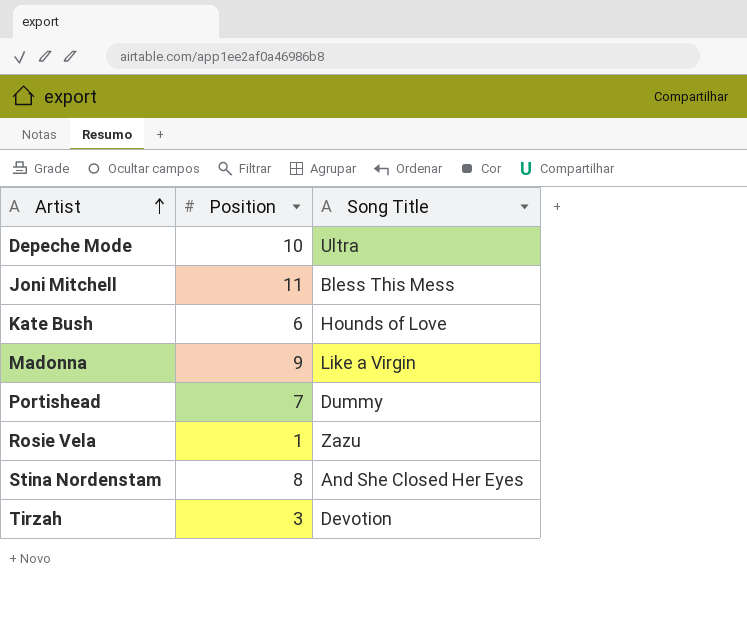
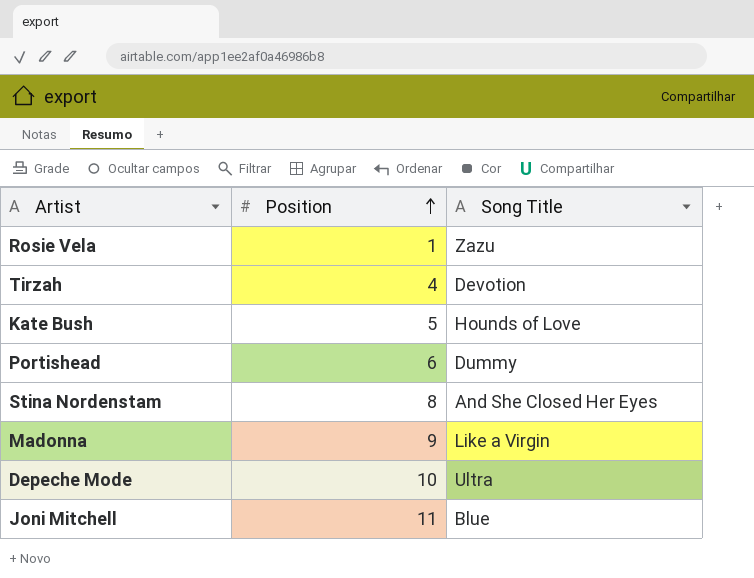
row order: Artist ascending -> Position ascending
Tirzah | Position: 3 -> 4
Kate Bush | Position: 6 -> 5
Portishead | Position: 7 -> 6
Joni Mitchell | Song Title: Bless This Mess -> Blue

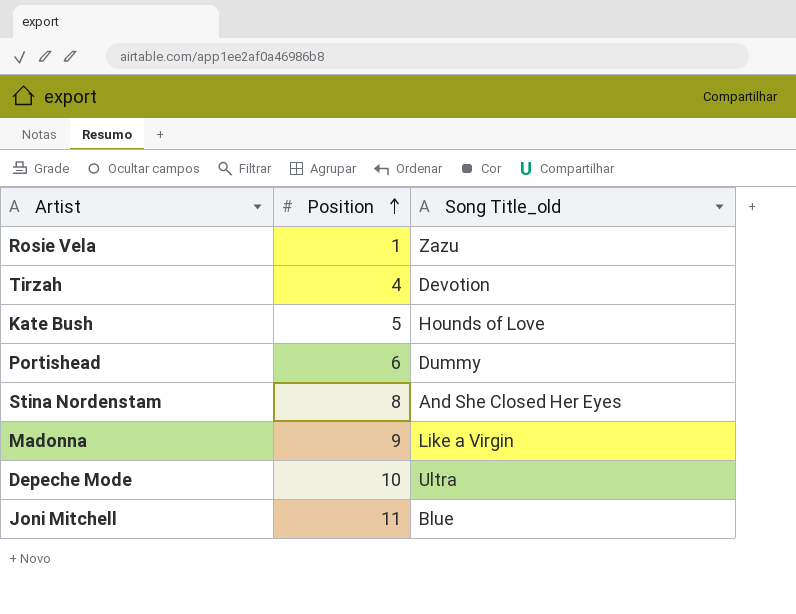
column name: Song Title -> Song Title_old

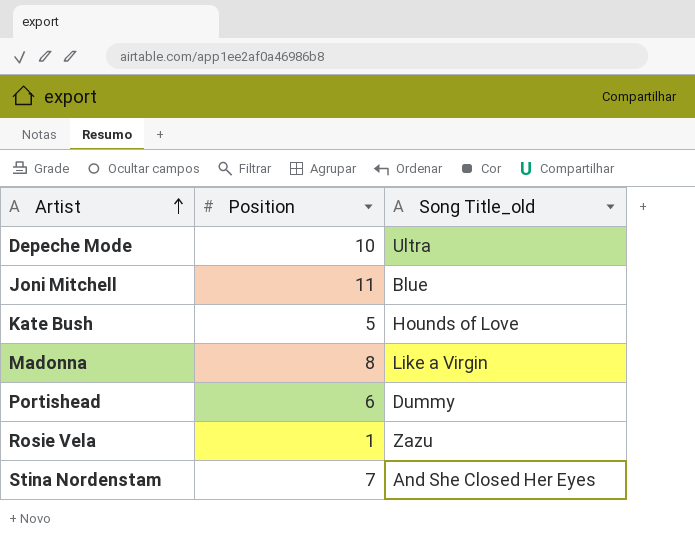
row order: Position ascending -> Artist ascending
row Tirzah: 4 | Devotion -> none
Madonna | Position: 9 -> 8
Stina Nordenstam | Position: 8 -> 7

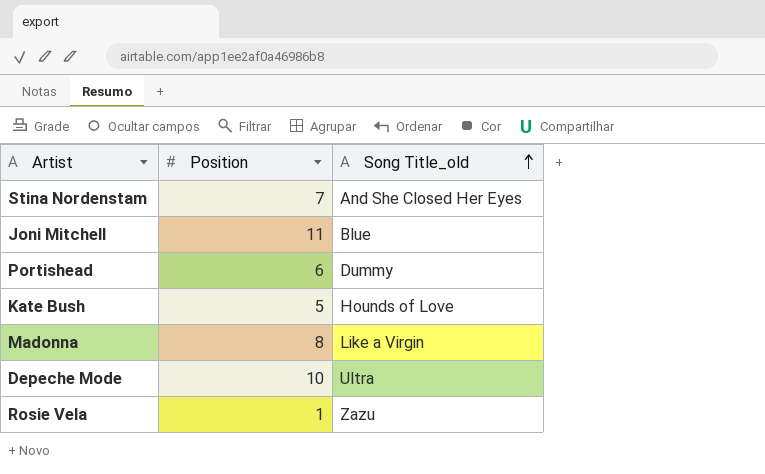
row order: Artist ascending -> Song Title_old ascending

